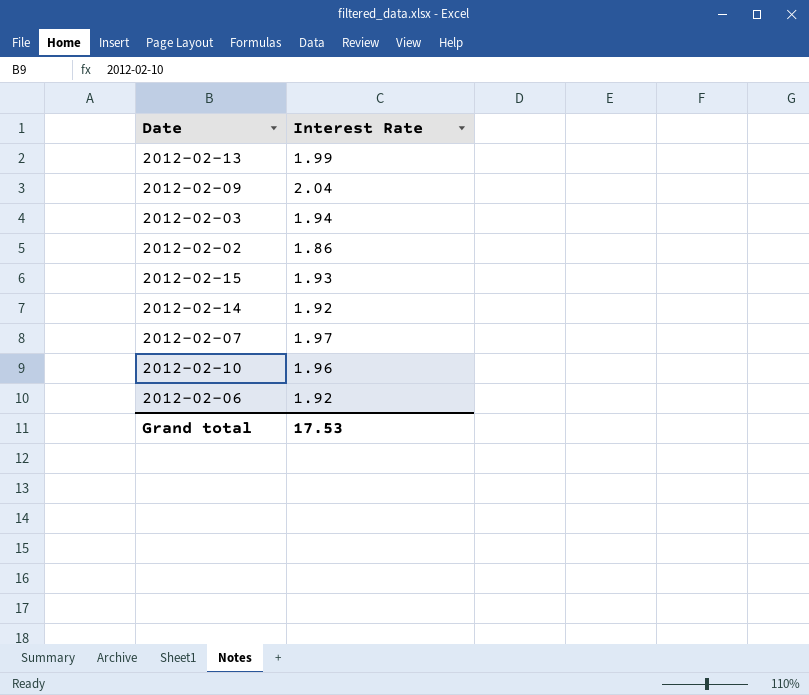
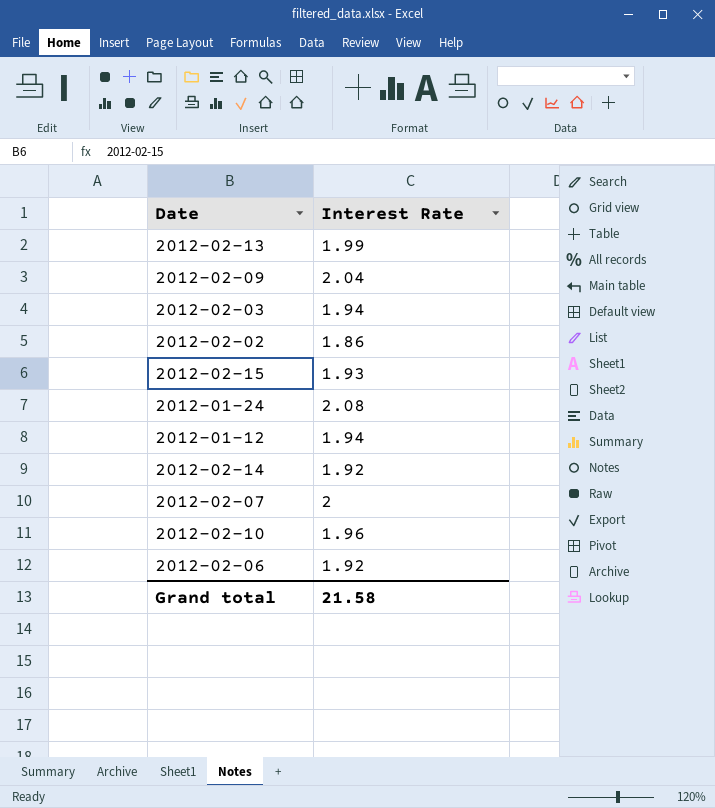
row 2012-01-24: none -> 2.08
row 2012-01-12: none -> 1.94
2012-02-07 | Interest Rate: 1.97 -> 2
Grand total | Interest Rate: 17.53 -> 21.58

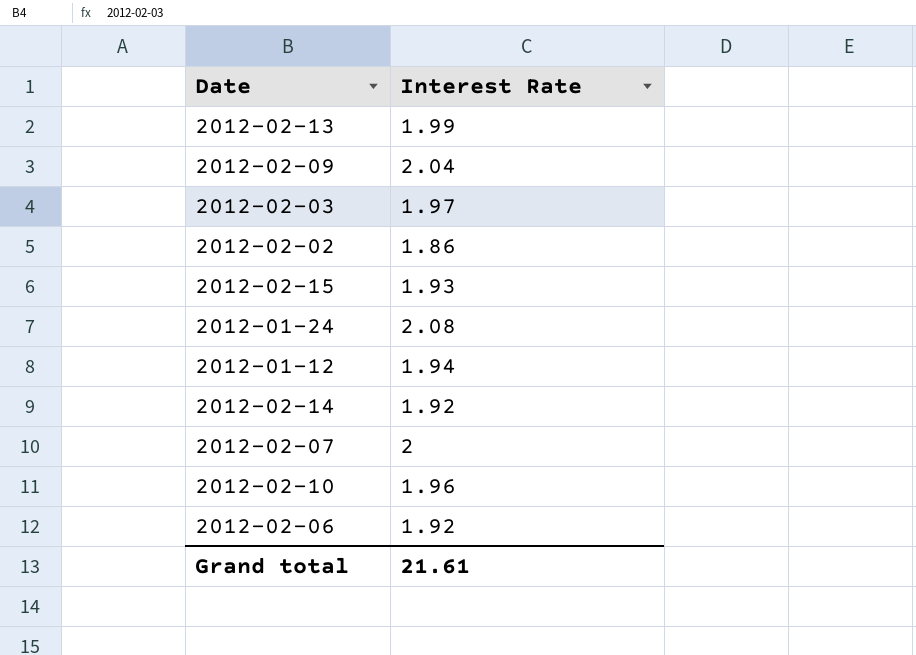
2012-02-03 | Interest Rate: 1.94 -> 1.97
Grand total | Interest Rate: 21.58 -> 21.61

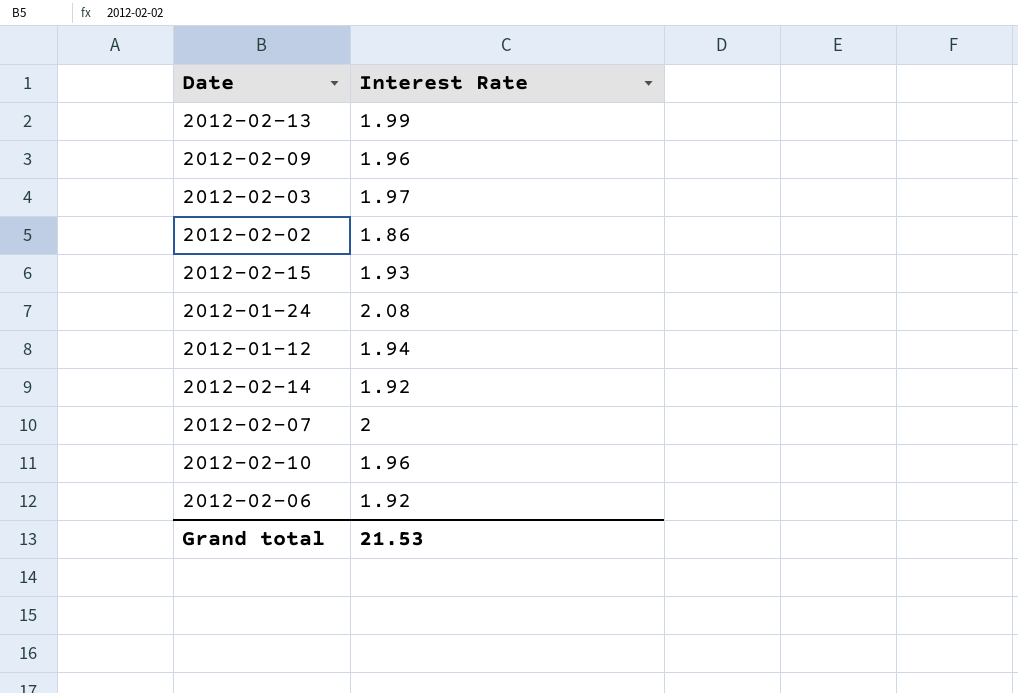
2012-02-09 | Interest Rate: 2.04 -> 1.96
Grand total | Interest Rate: 21.61 -> 21.53

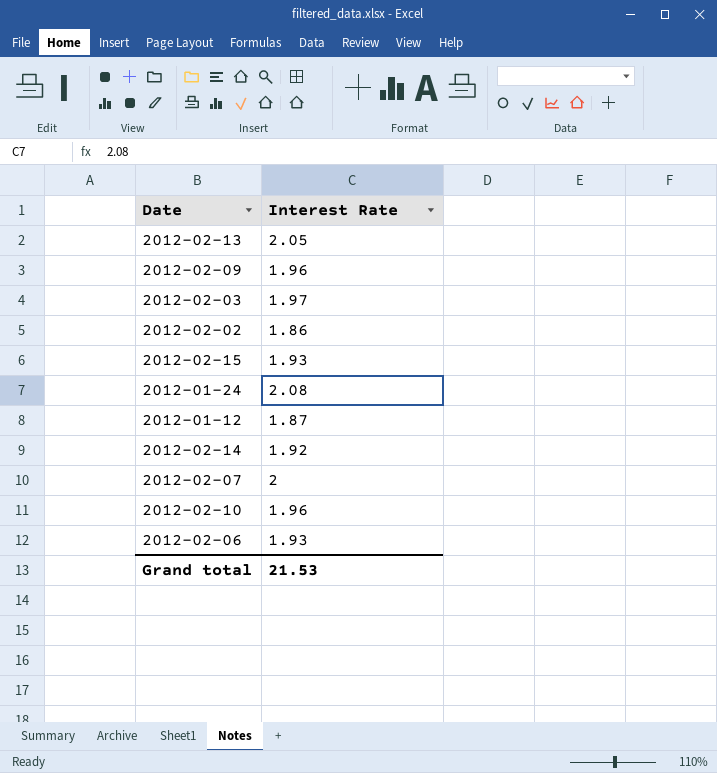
2012-02-13 | Interest Rate: 1.99 -> 2.05
2012-01-12 | Interest Rate: 1.94 -> 1.87
2012-02-06 | Interest Rate: 1.92 -> 1.93

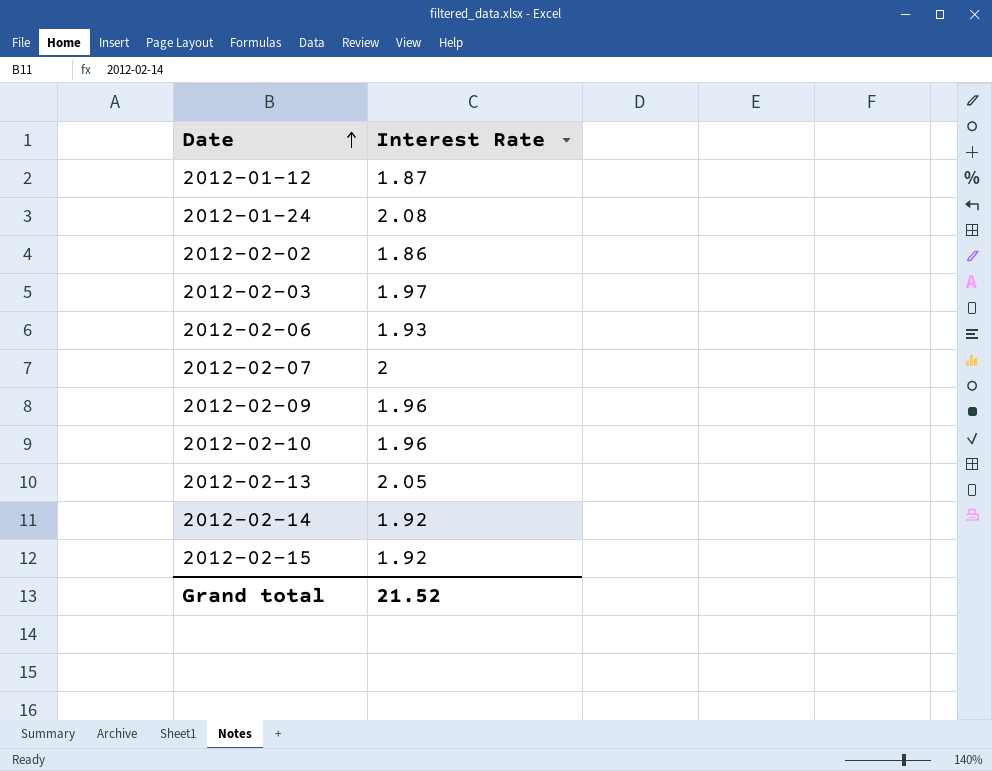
row order: none -> Date ascending
2012-02-15 | Interest Rate: 1.93 -> 1.92
Grand total | Interest Rate: 21.53 -> 21.52

